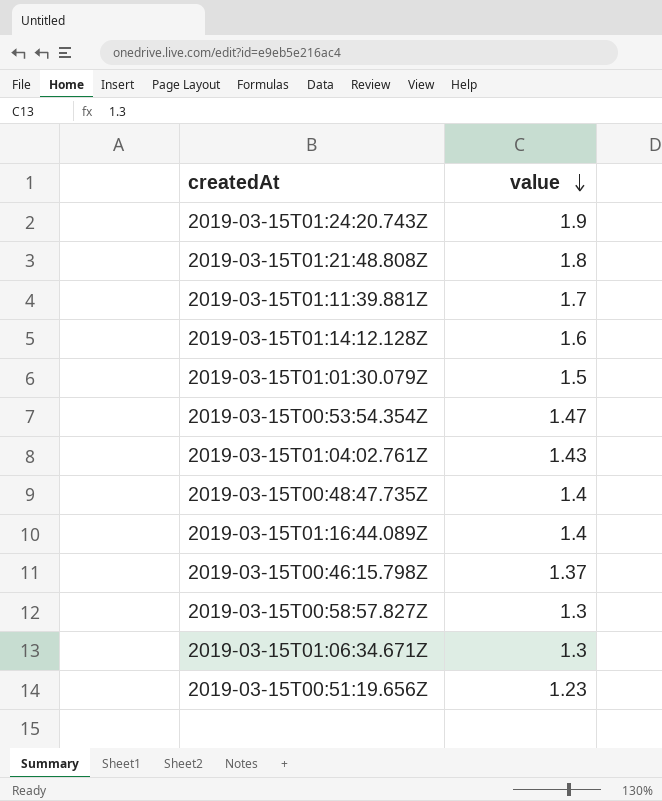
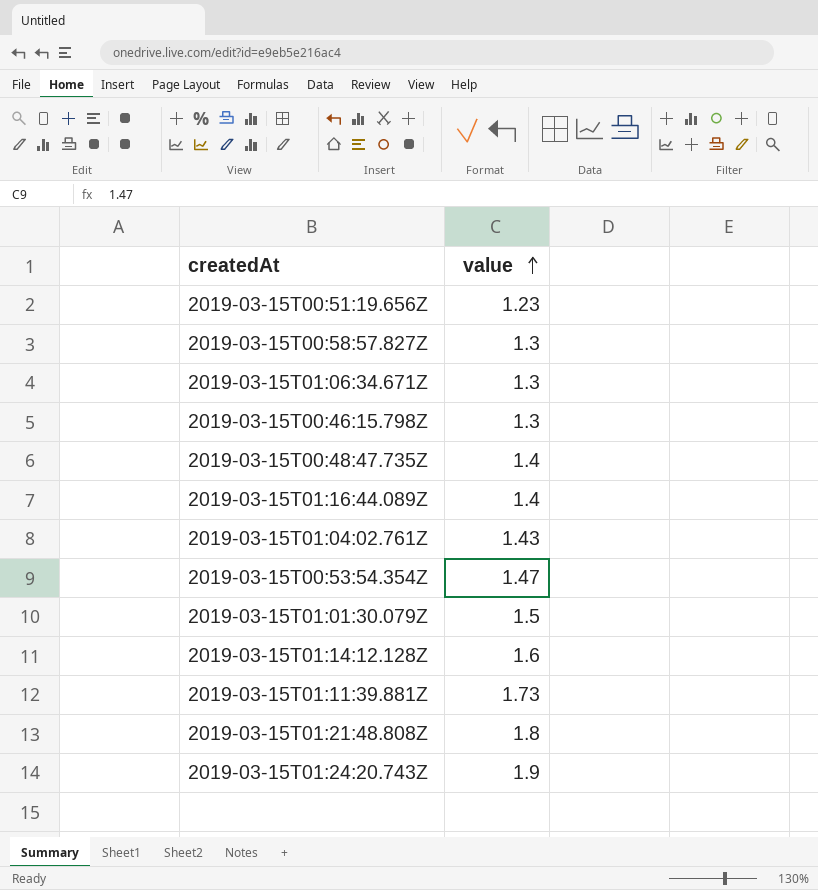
row order: value descending -> value ascending
2019-03-15T00:46:15.798Z | value: 1.37 -> 1.3
2019-03-15T01:11:39.881Z | value: 1.7 -> 1.73

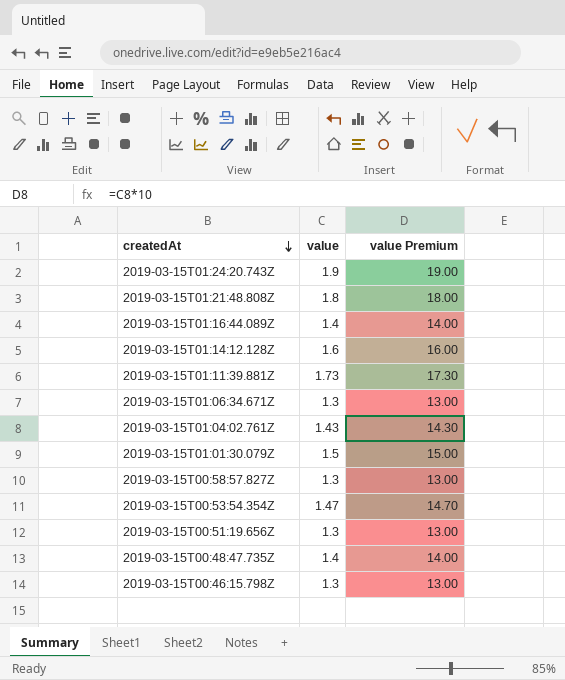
row order: value ascending -> createdAt descending
column value Premium | formula: none -> [value] * 10
2019-03-15T00:51:19.656Z | value: 1.23 -> 1.3

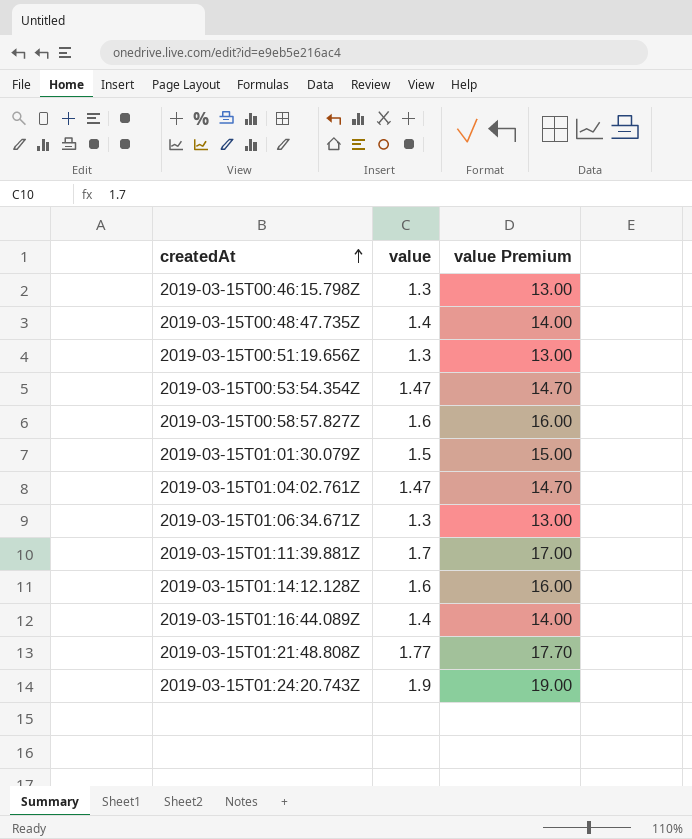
row order: createdAt descending -> createdAt ascending
2019-03-15T00:58:57.827Z | value: 1.3 -> 1.6
2019-03-15T00:58:57.827Z | value Premium: 13.00 -> 16.00
2019-03-15T01:04:02.761Z | value: 1.43 -> 1.47
2019-03-15T01:04:02.761Z | value Premium: 14.30 -> 14.70
2019-03-15T01:11:39.881Z | value: 1.73 -> 1.7
2019-03-15T01:11:39.881Z | value Premium: 17.30 -> 17.00
2019-03-15T01:21:48.808Z | value: 1.8 -> 1.77
2019-03-15T01:21:48.808Z | value Premium: 18.00 -> 17.70

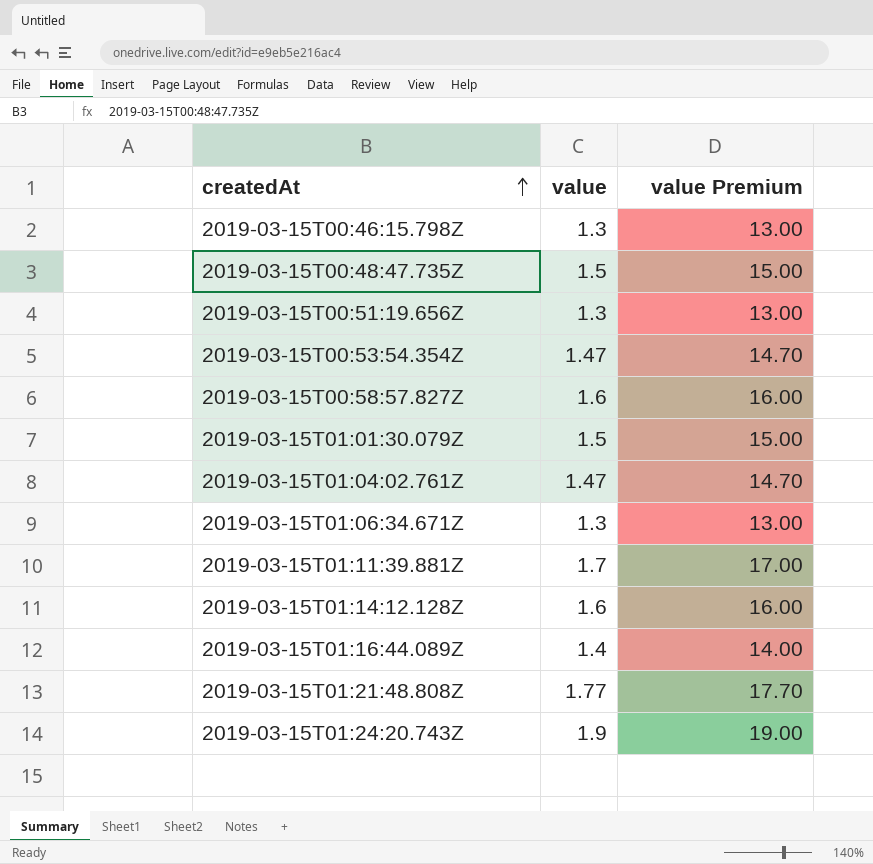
2019-03-15T00:48:47.735Z | value: 1.4 -> 1.5
2019-03-15T00:48:47.735Z | value Premium: 14.00 -> 15.00

